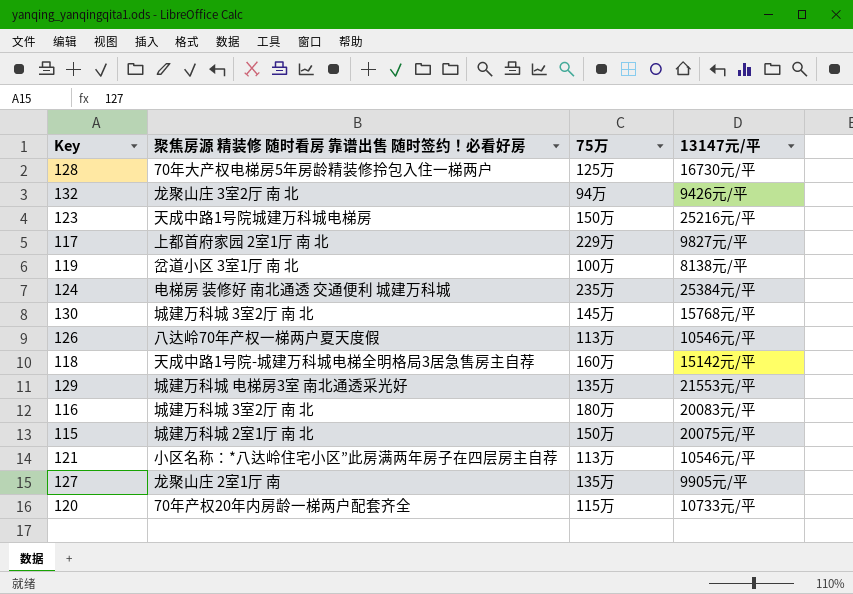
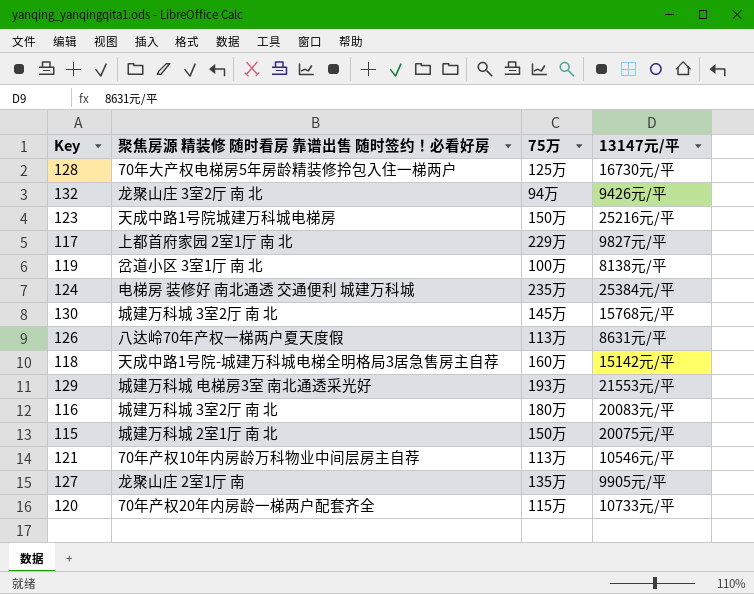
126 | 13147元/平: 10546元/平 -> 8631元/平
129 | 75万: 135万 -> 193万
121 | 聚焦房源 精装修 随时看房 靠谱出售 随时签约！必看好房: 小区名称：*八达岭住宅小区”此房满两年房子在四层房主自荐 -> 70年产权10年内房龄万科物业中间层房主自荐

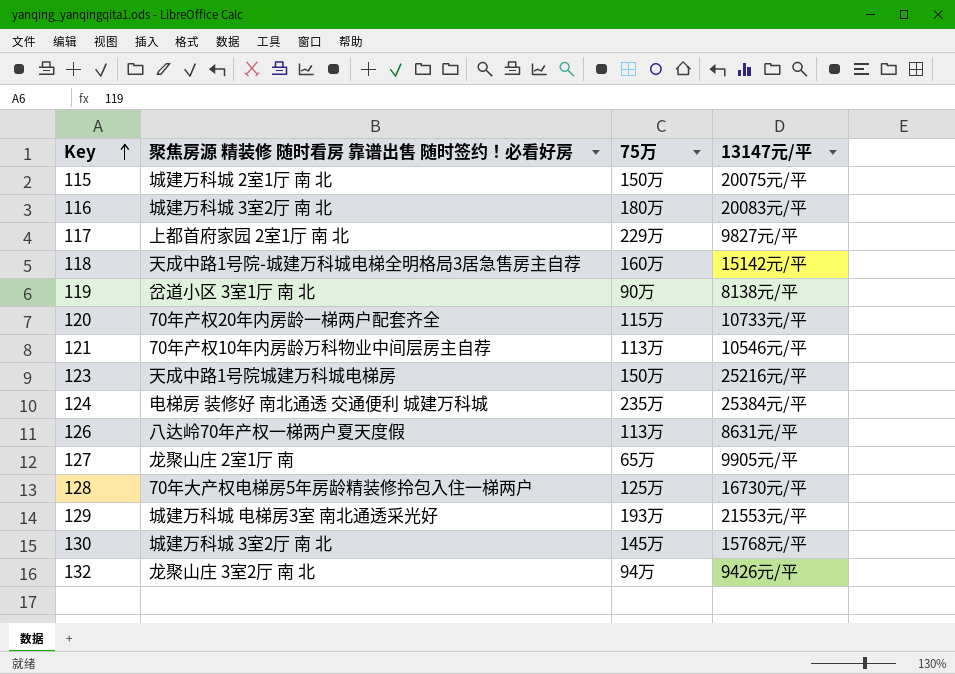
row order: none -> Key ascending
119 | 75万: 100万 -> 90万
127 | 75万: 135万 -> 65万

